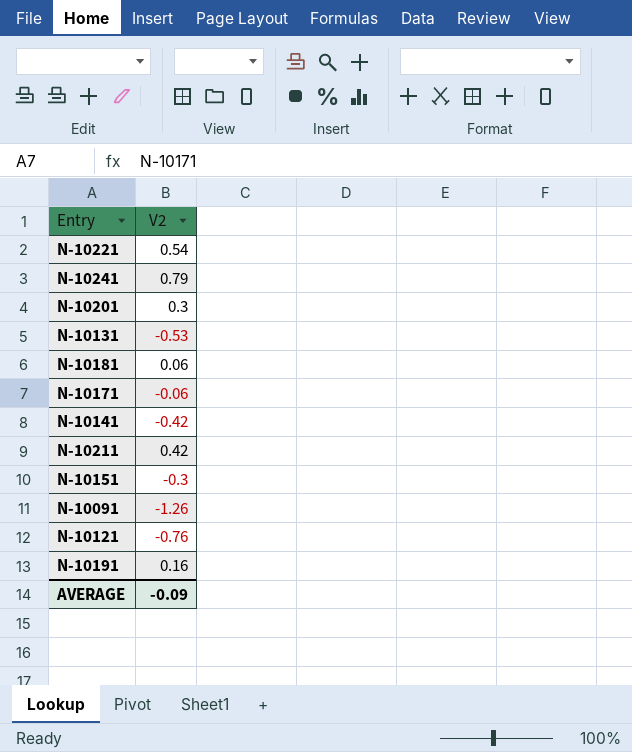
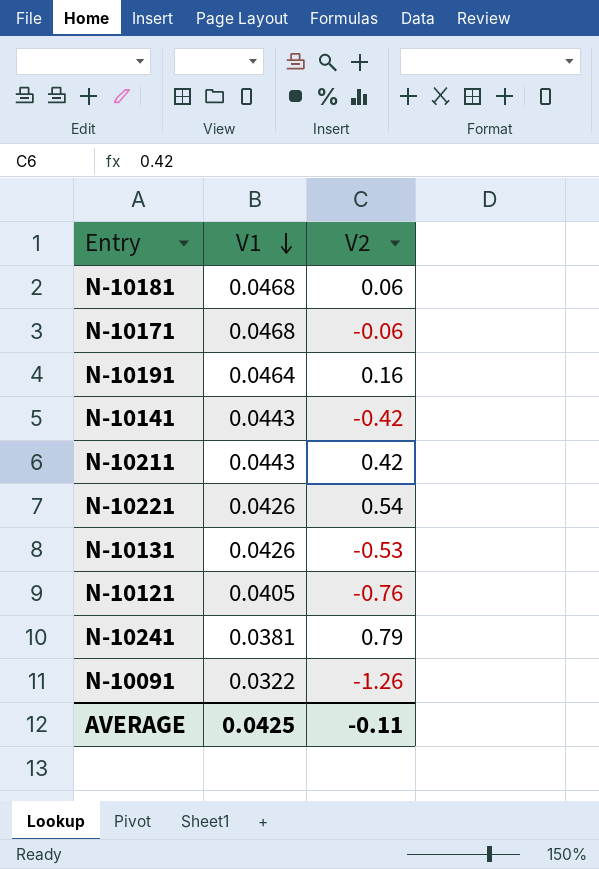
row order: none -> V1 descending
column V1 | position: none -> 2
row N-10201: 0.3 -> none
row N-10151: -0.3 -> none
AVERAGE | V2: -0.09 -> -0.11

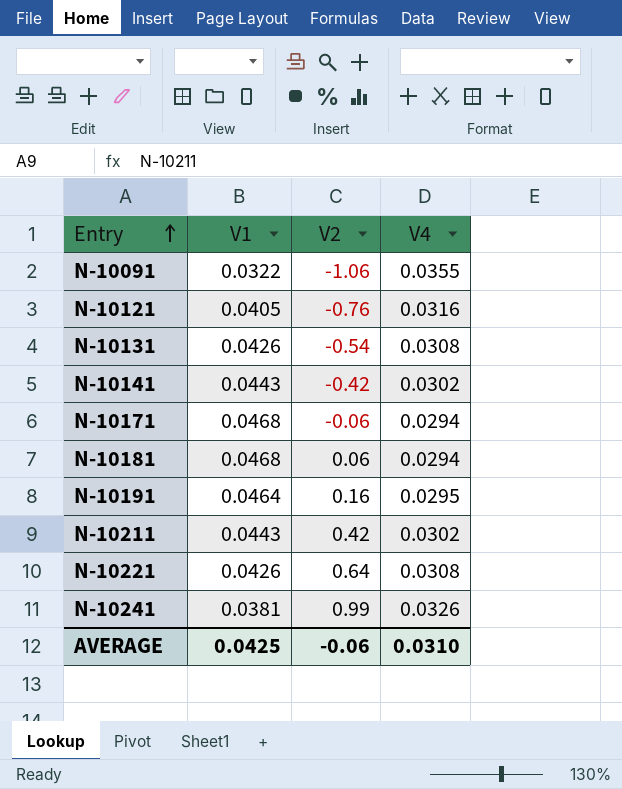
row order: V1 descending -> Entry ascending
column V4 | position: none -> 4
N-10091 | V2: -1.26 -> -1.06
N-10131 | V2: -0.53 -> -0.54
N-10221 | V2: 0.54 -> 0.64
N-10241 | V2: 0.79 -> 0.99
AVERAGE | V2: -0.11 -> -0.06

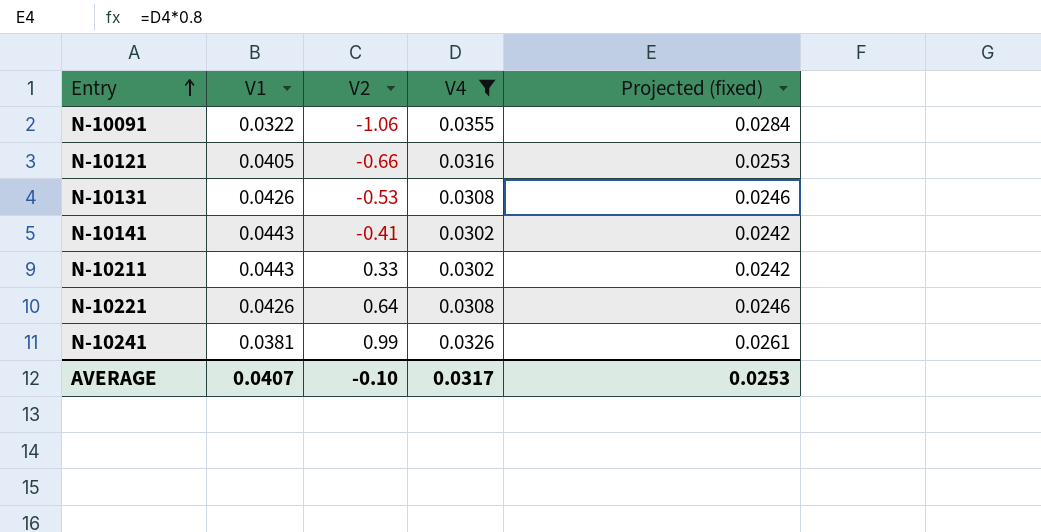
filter: none -> V4 >= 0.0302
column Projected (fixed) | formula: none -> [V4] * 0.8
N-10121 | V2: -0.76 -> -0.66
N-10131 | V2: -0.54 -> -0.53
N-10141 | V2: -0.42 -> -0.41
N-10211 | V2: 0.42 -> 0.33
AVERAGE | V1: 0.0425 -> 0.0407
AVERAGE | V2: -0.06 -> -0.10
AVERAGE | V4: 0.0310 -> 0.0317

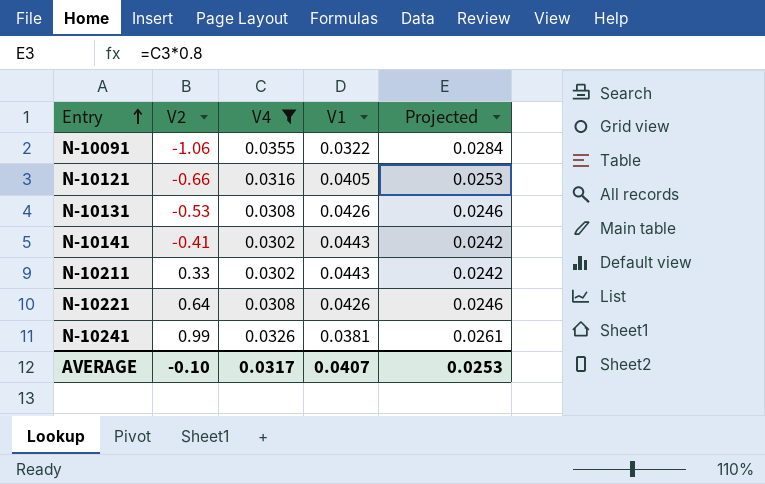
column V1 | position: 2 -> 4
column name: Projected (fixed) -> Projected

